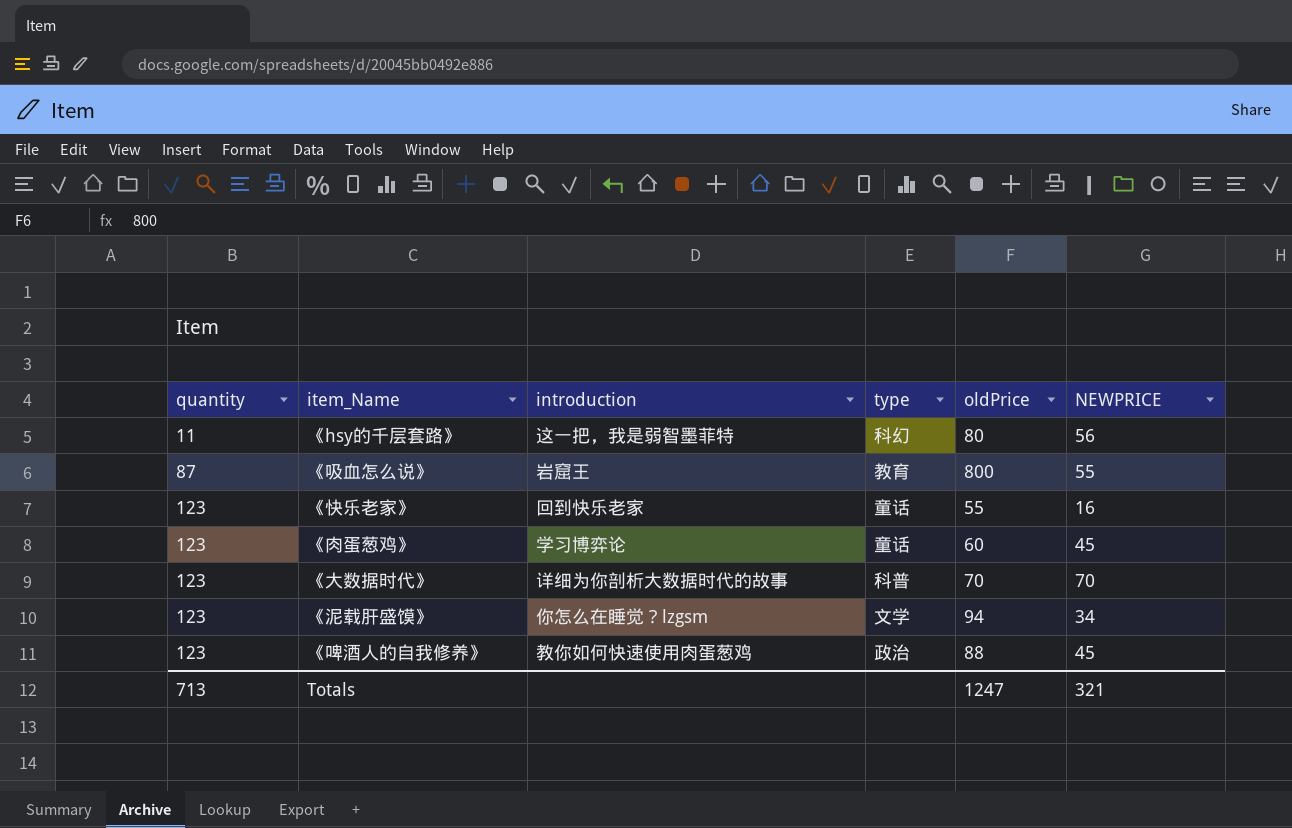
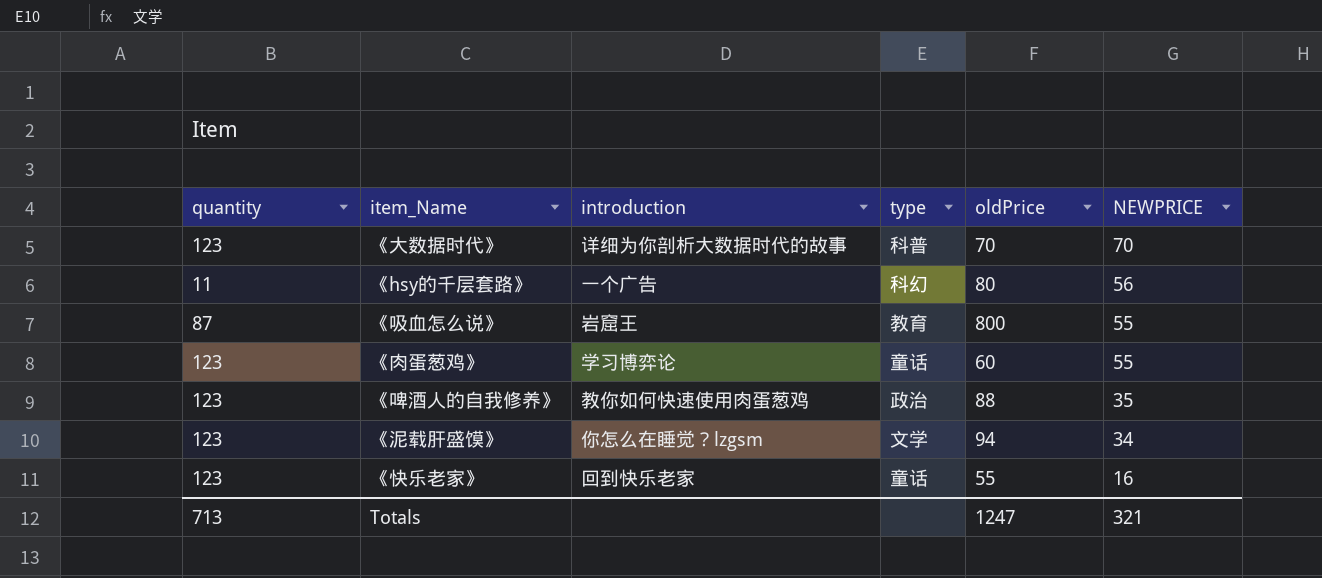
row order: quantity ascending -> NEWPRICE descending
《hsy的千层套路》 | introduction: 这一把，我是弱智墨菲特 -> 一个广告
《肉蛋葱鸡》 | NEWPRICE: 45 -> 55
《啤酒人的自我修养》 | NEWPRICE: 45 -> 35

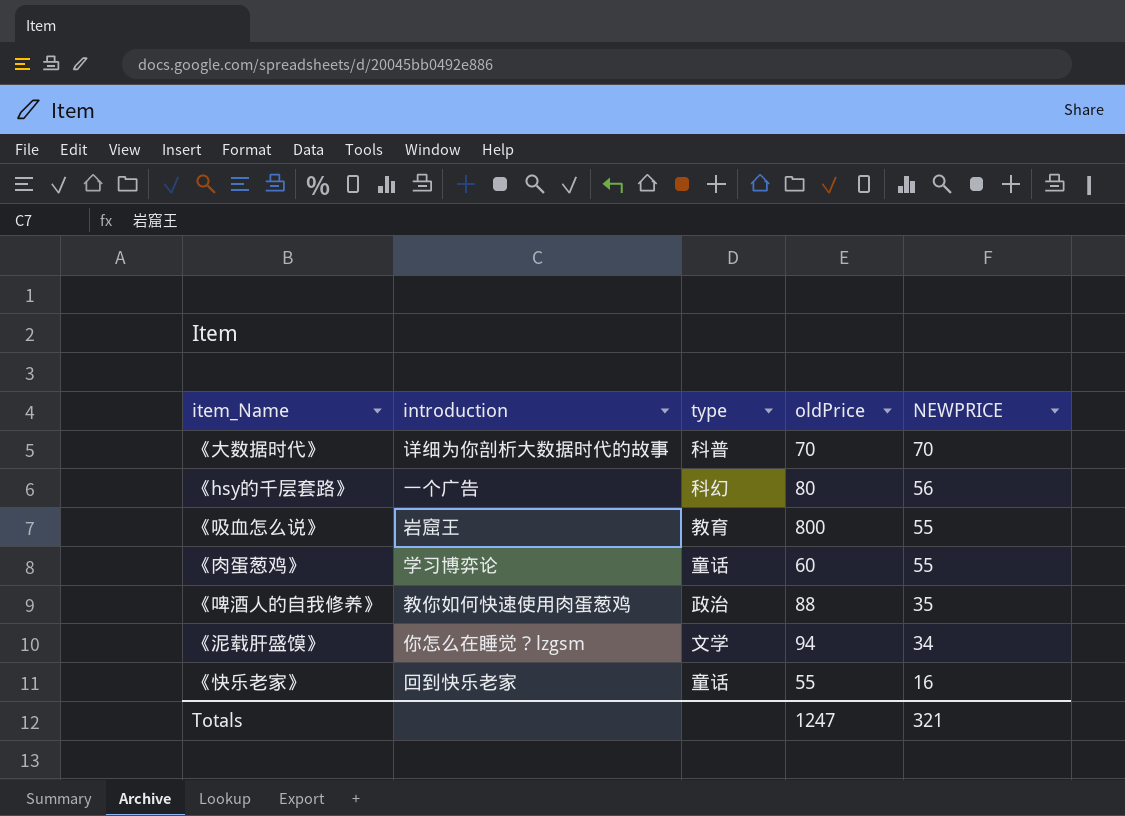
column quantity | position: 1 -> none

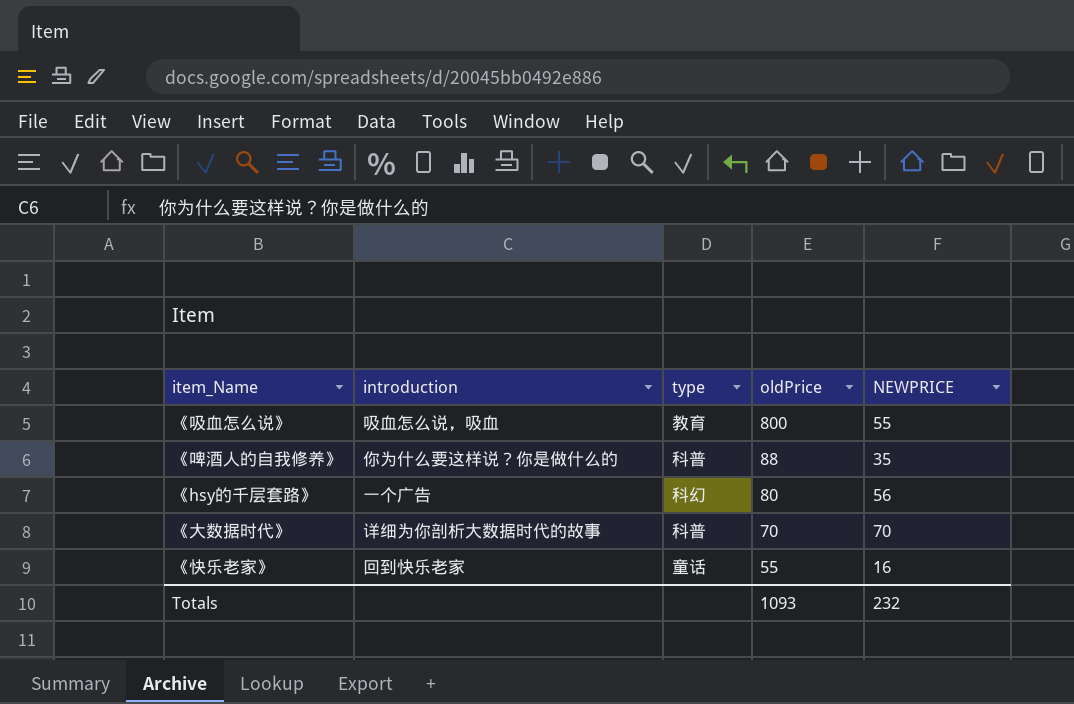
row order: NEWPRICE descending -> oldPrice descending
row 《肉蛋葱鸡》: 学习博弈论 | 童话 | 60 | 55 -> none
row 《泥载肝盛馍》: 你怎么在睡觉？lzgsm | 文学 | 94 | 34 -> none
《吸血怎么说》 | introduction: 岩窟王 -> 吸血怎么说，吸血
《啤酒人的自我修养》 | introduction: 教你如何快速使用肉蛋葱鸡 -> 你为什么要这样说？你是做什么的
《啤酒人的自我修养》 | type: 政治 -> 科普
Totals | oldPrice: 1247 -> 1093
Totals | NEWPRICE: 321 -> 232

